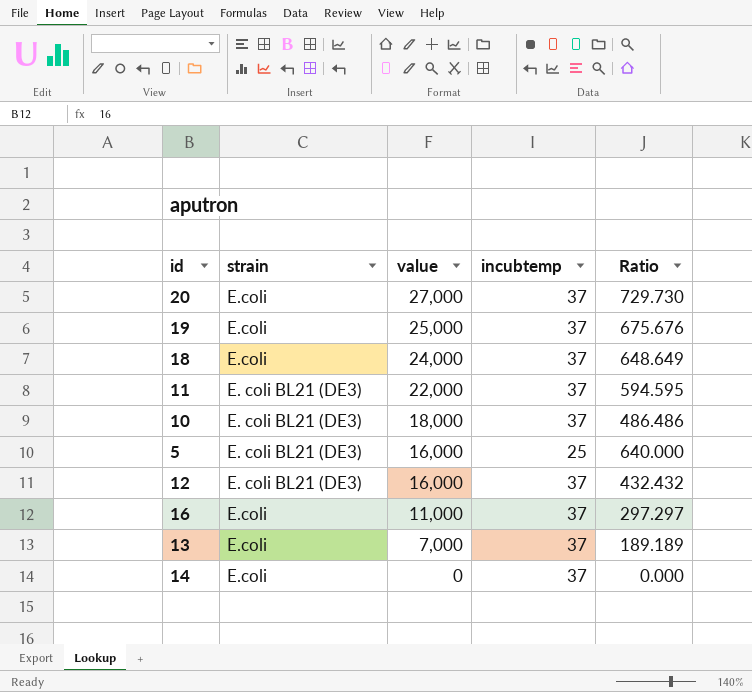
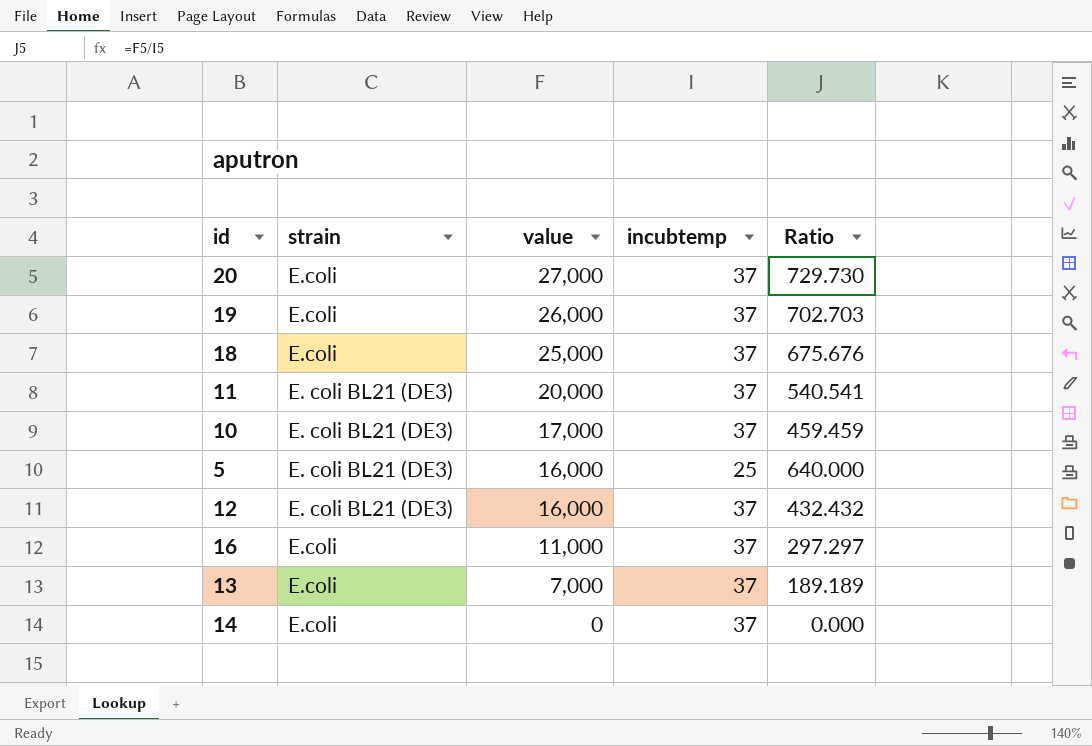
19 | value: 25,000 -> 26,000
19 | Ratio: 675.676 -> 702.703
18 | value: 24,000 -> 25,000
18 | Ratio: 648.649 -> 675.676
11 | value: 22,000 -> 20,000
11 | Ratio: 594.595 -> 540.541
10 | value: 18,000 -> 17,000
10 | Ratio: 486.486 -> 459.459

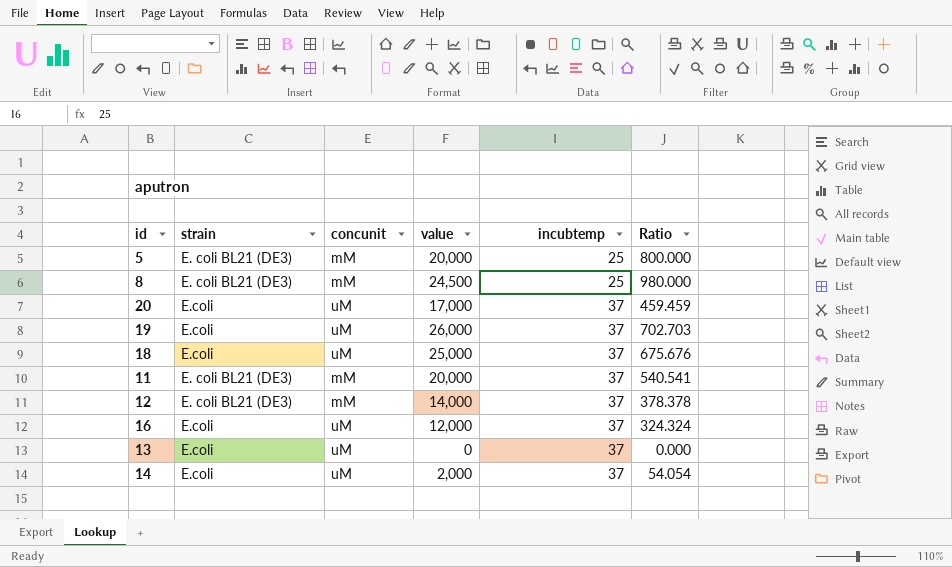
row order: value descending -> incubtemp ascending
column concunit | position: none -> 3
row 10: E. coli BL21 (DE3) | 17,000 | 37 | 459.459 -> none
5 | value: 16,000 -> 20,000
5 | Ratio: 640.000 -> 800.000
row 8: none -> E. coli BL21 (DE3) | mM | 24,500 | 25 | 980.000
20 | value: 27,000 -> 17,000
20 | Ratio: 729.730 -> 459.459
12 | value: 16,000 -> 14,000
12 | Ratio: 432.432 -> 378.378
16 | value: 11,000 -> 12,000
16 | Ratio: 297.297 -> 324.324
13 | value: 7,000 -> 0
13 | Ratio: 189.189 -> 0.000
14 | value: 0 -> 2,000
14 | Ratio: 0.000 -> 54.054

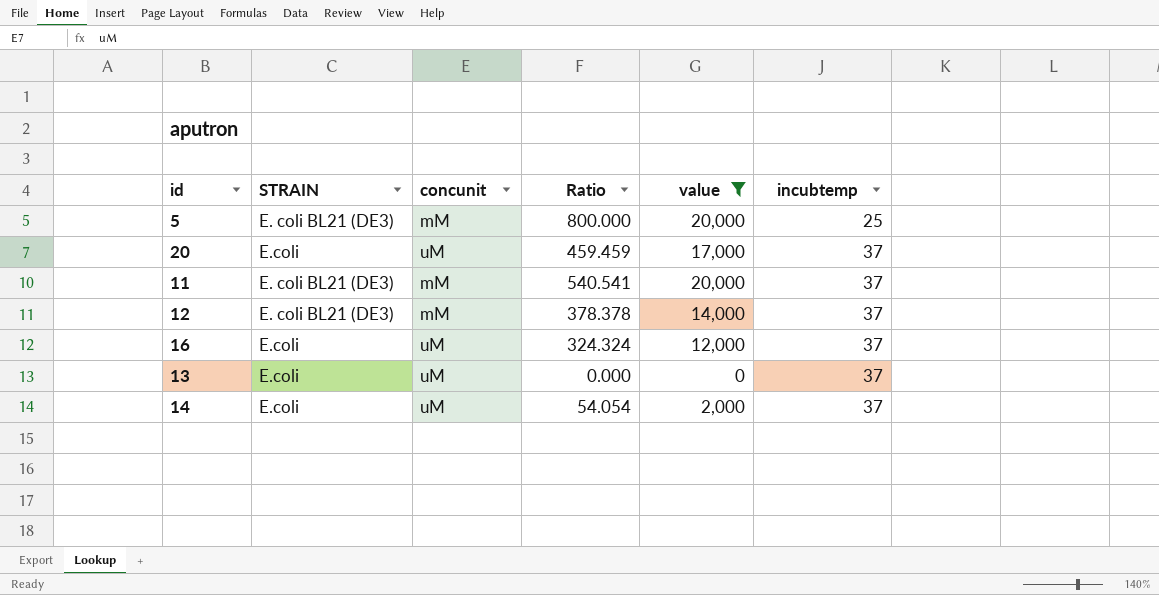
filter: none -> value <= 20,000
column name: strain -> STRAIN
column Ratio | position: 6 -> 4

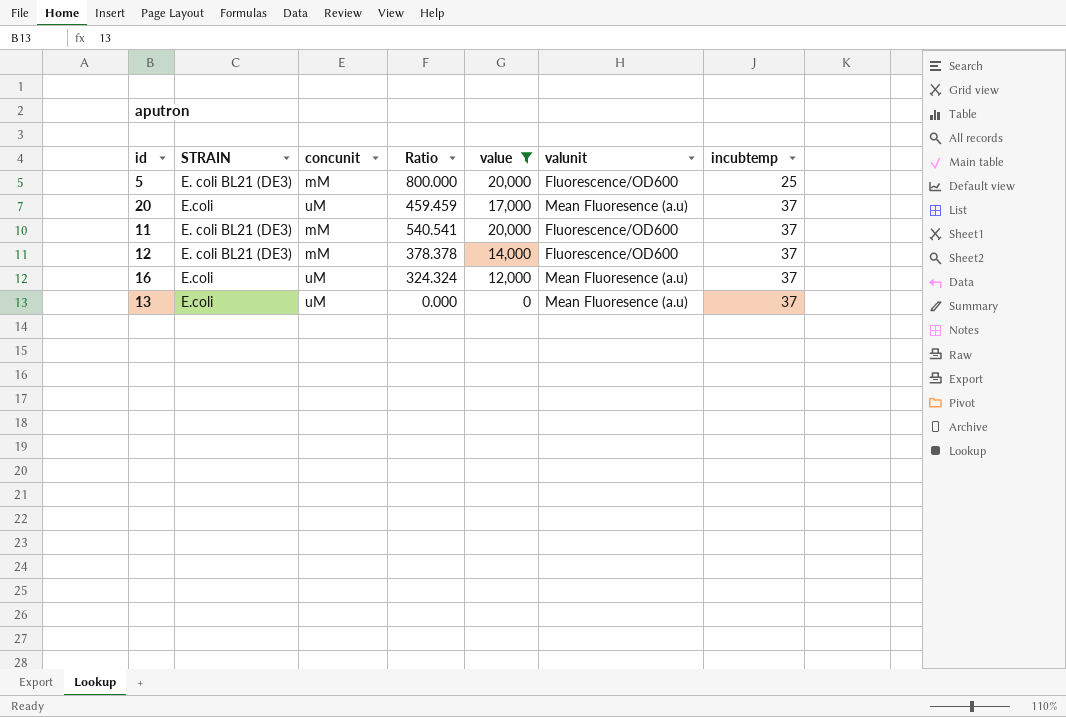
column valunit | position: none -> 6
row 14: E.coli | uM | 54.054 | 2,000 | 37 -> none

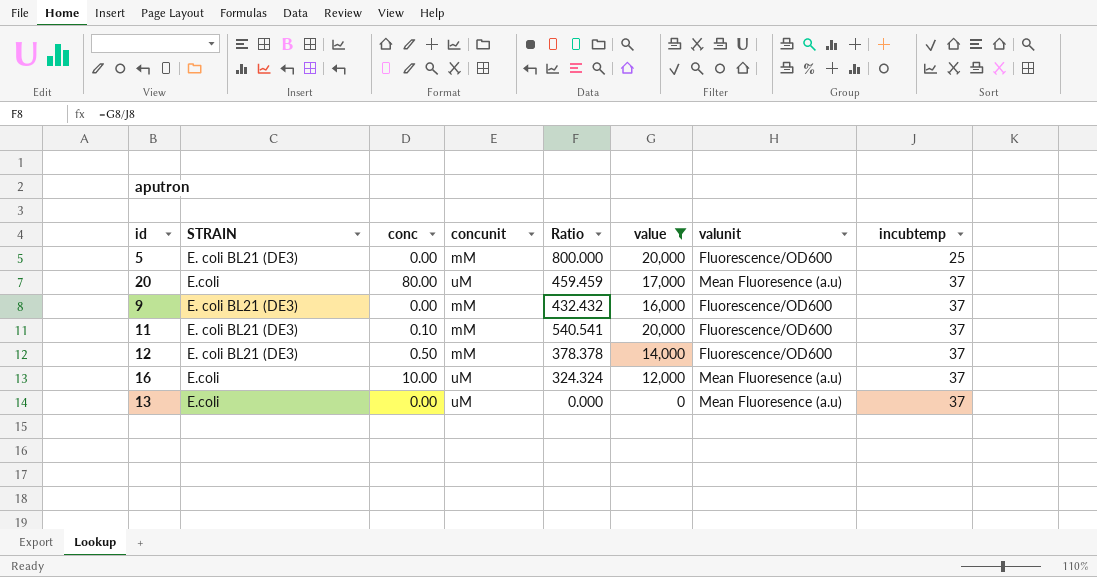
column conc | position: none -> 3
row 9: none -> E. coli BL21 (DE3) | 0.00 | mM | 432.432 | 16,000 | Fluorescence/OD600 | 37

